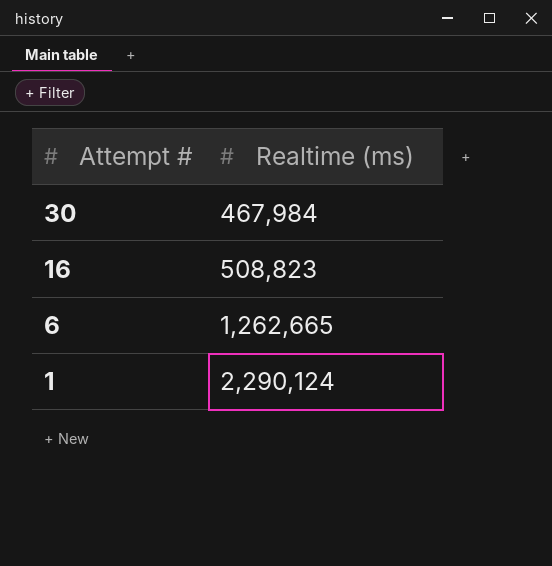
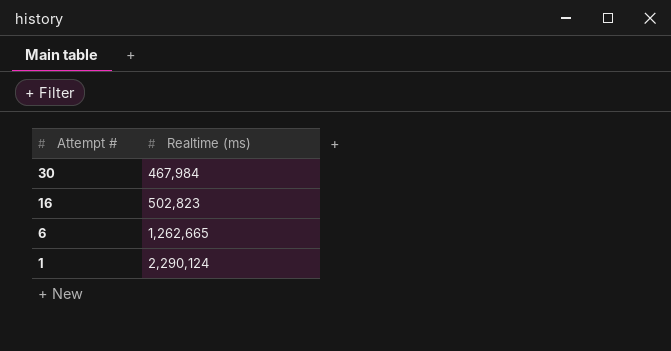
16 | Realtime (ms): 508,823 -> 502,823

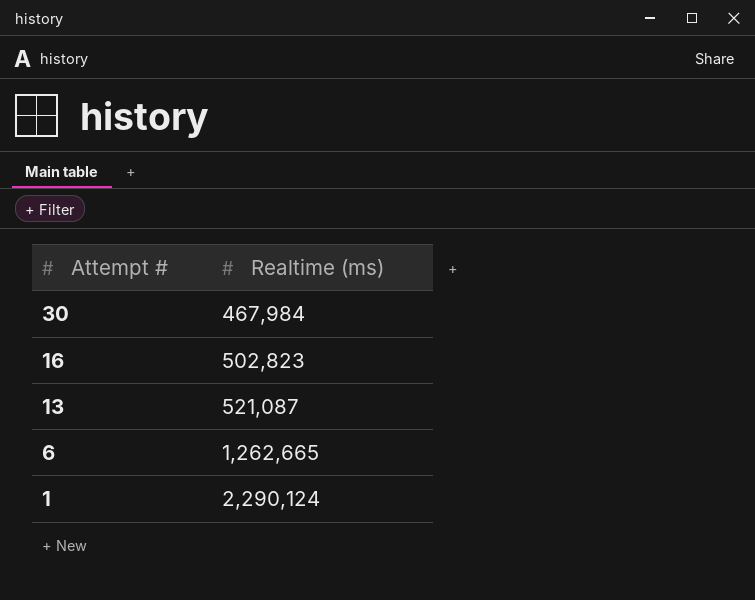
row 13: none -> 521,087

